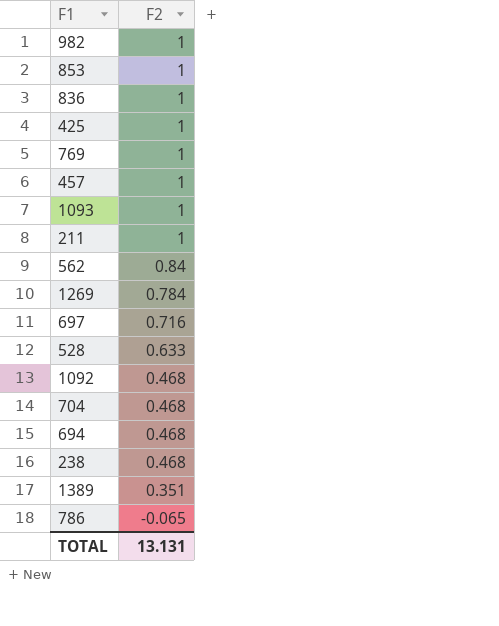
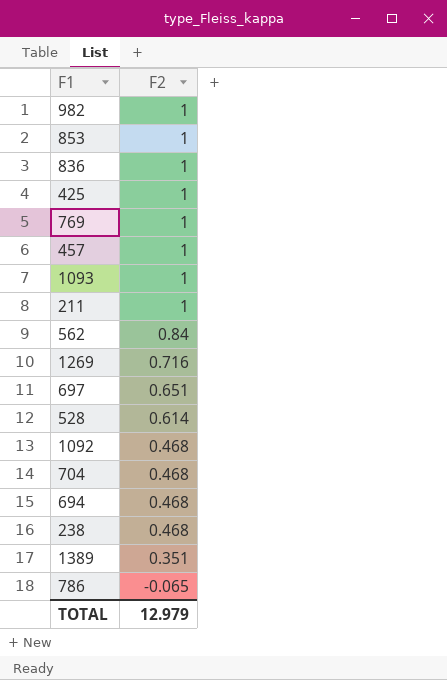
1269 | F2: 0.784 -> 0.716
697 | F2: 0.716 -> 0.651
528 | F2: 0.633 -> 0.614
TOTAL | F2: 13.131 -> 12.979

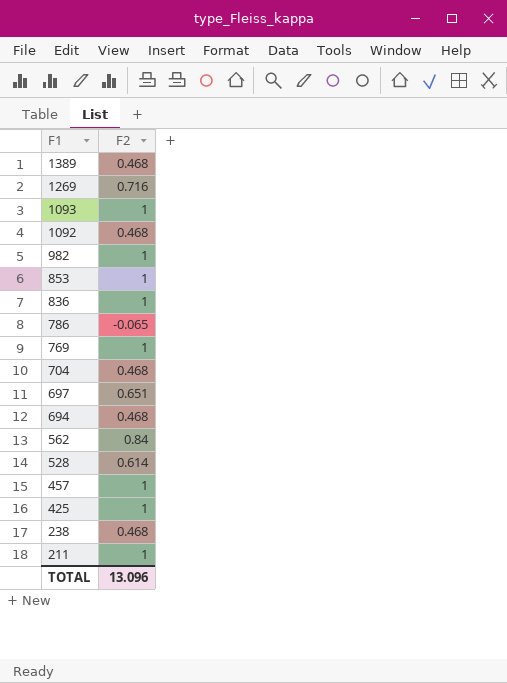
row order: F2 descending -> F1 descending
1389 | F2: 0.351 -> 0.468
TOTAL | F2: 12.979 -> 13.096

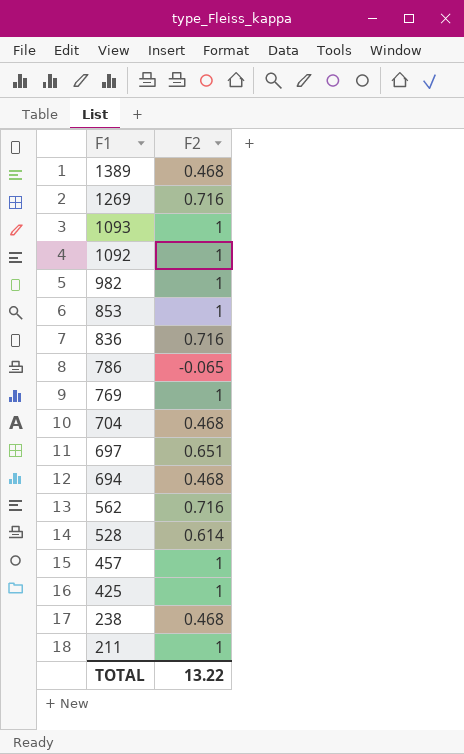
1092 | F2: 0.468 -> 1
836 | F2: 1 -> 0.716
562 | F2: 0.84 -> 0.716
TOTAL | F2: 13.096 -> 13.22

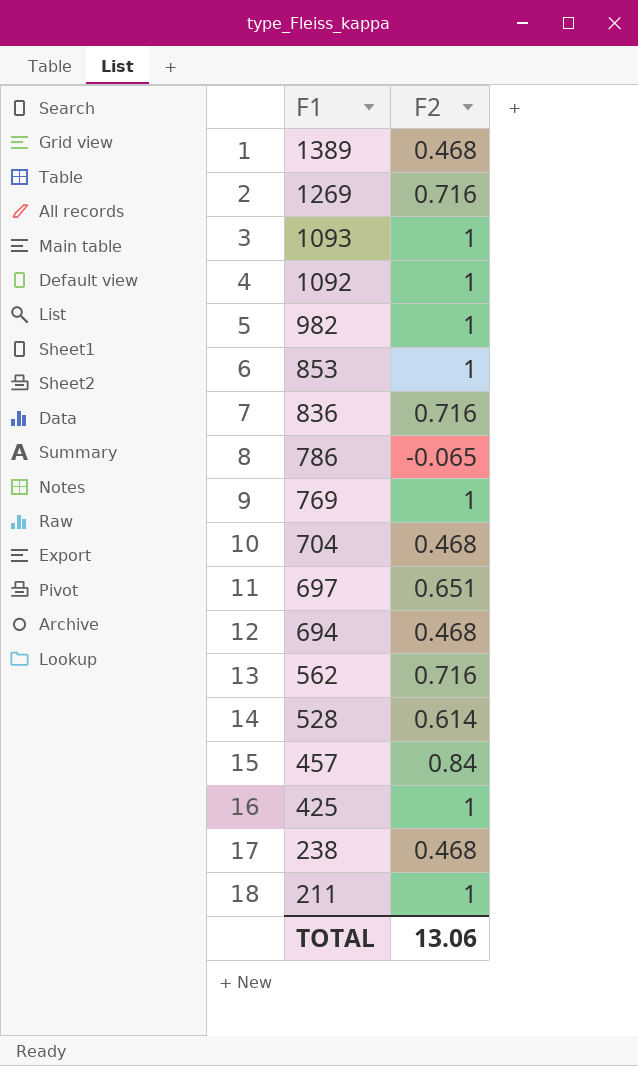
457 | F2: 1 -> 0.84
TOTAL | F2: 13.22 -> 13.06

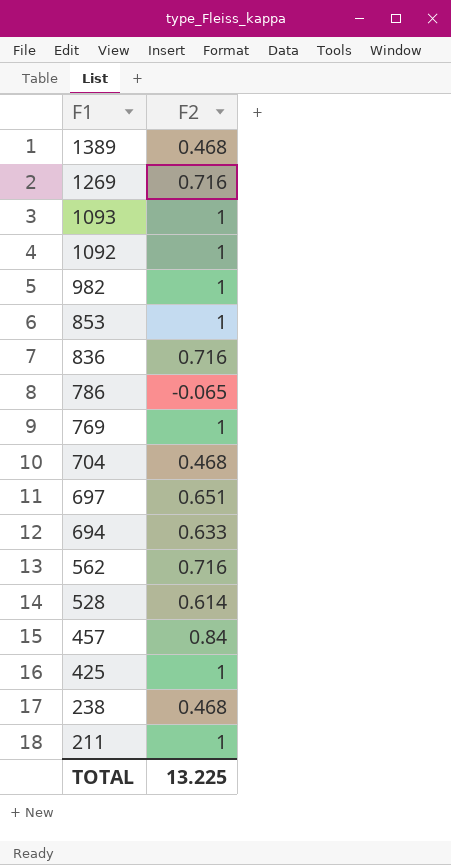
694 | F2: 0.468 -> 0.633
TOTAL | F2: 13.06 -> 13.225

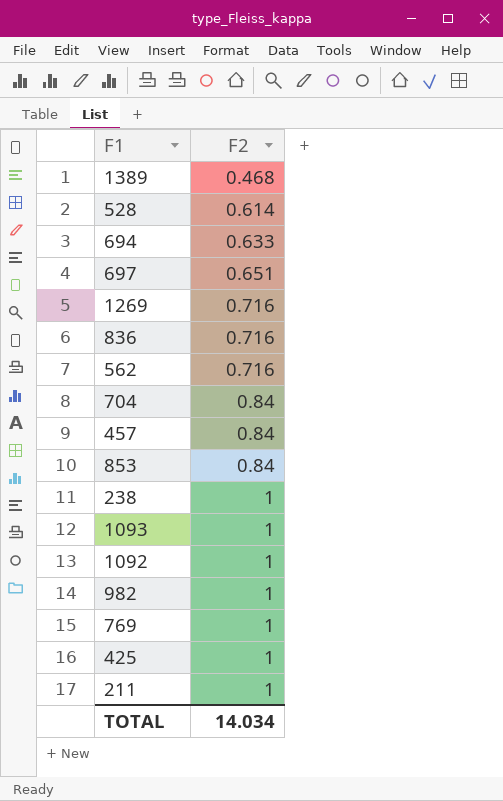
row order: F1 descending -> F2 ascending
row 786: -0.065 -> none
704 | F2: 0.468 -> 0.84
853 | F2: 1 -> 0.84
238 | F2: 0.468 -> 1
TOTAL | F2: 13.225 -> 14.034

